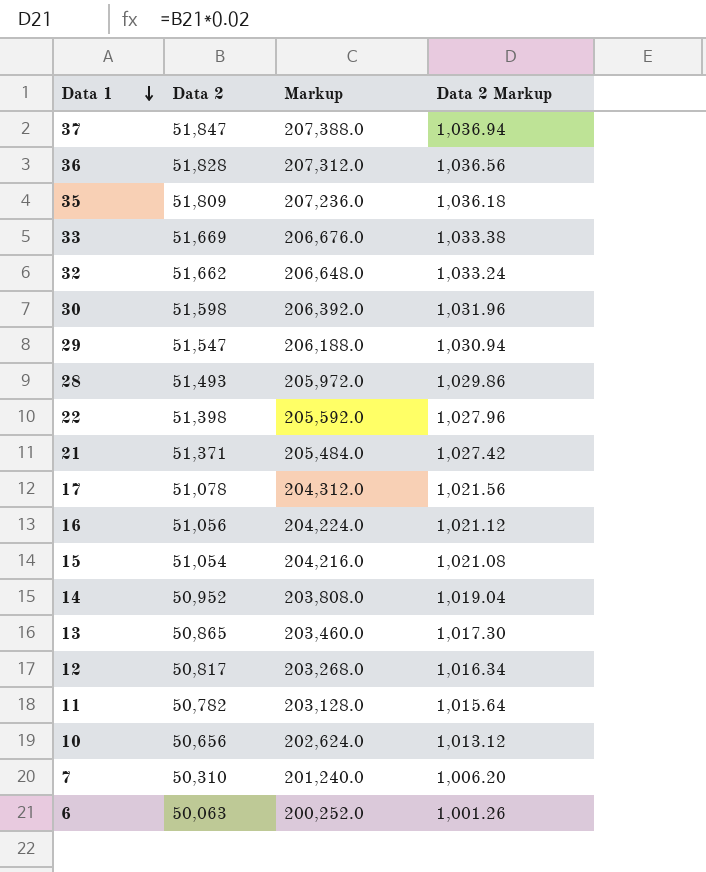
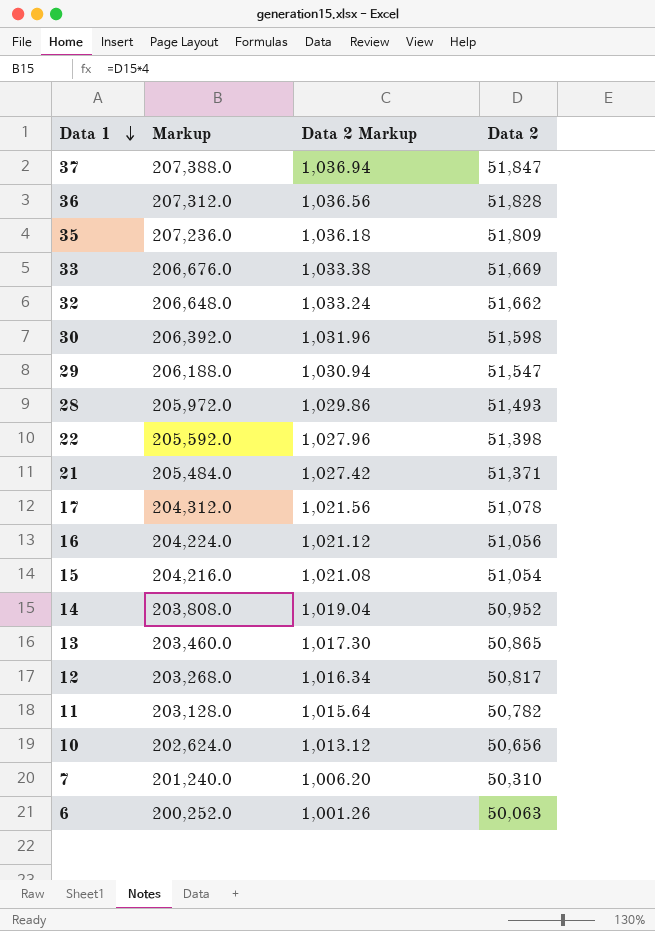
column Data 2 | position: 2 -> 4

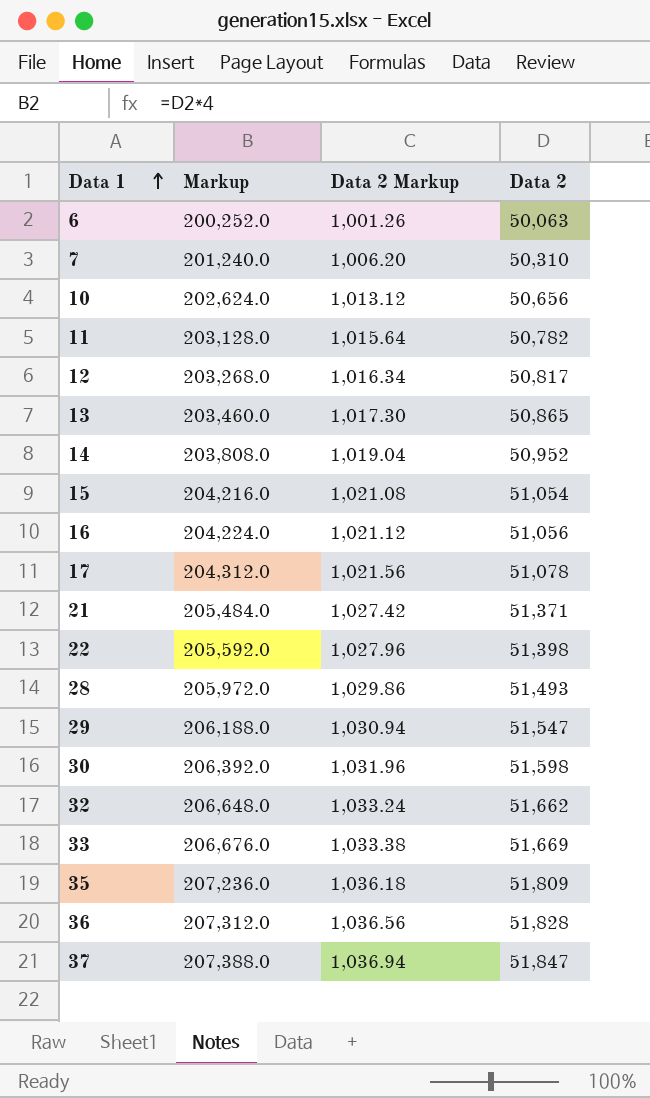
row order: Data 1 descending -> Data 1 ascending

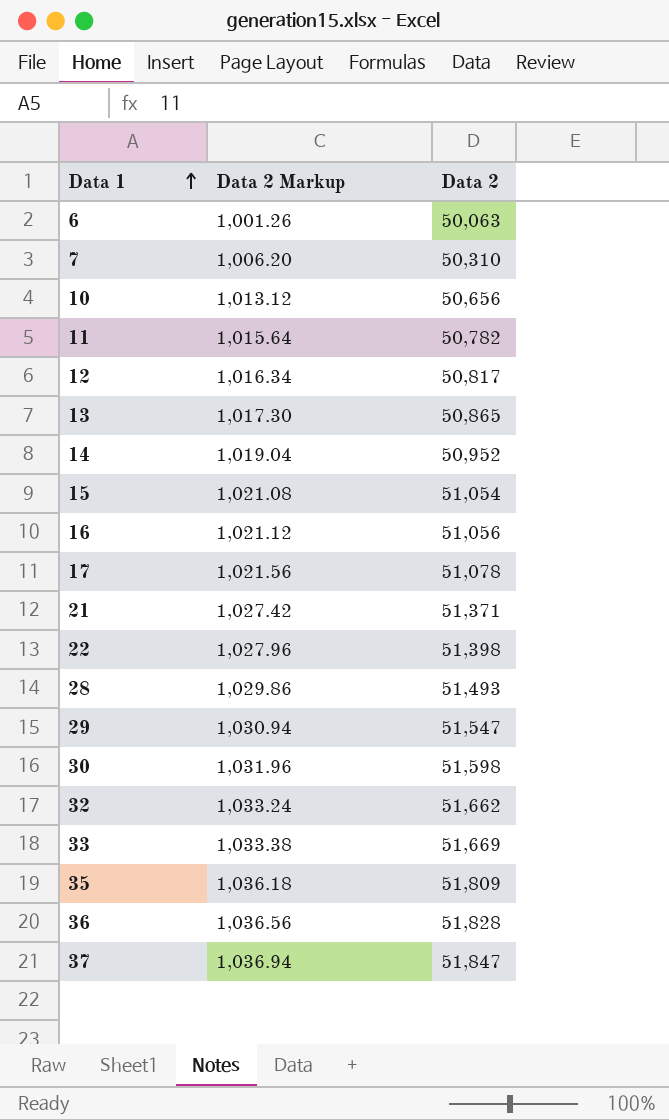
column Markup | formula: [Data 2] * 4 -> none

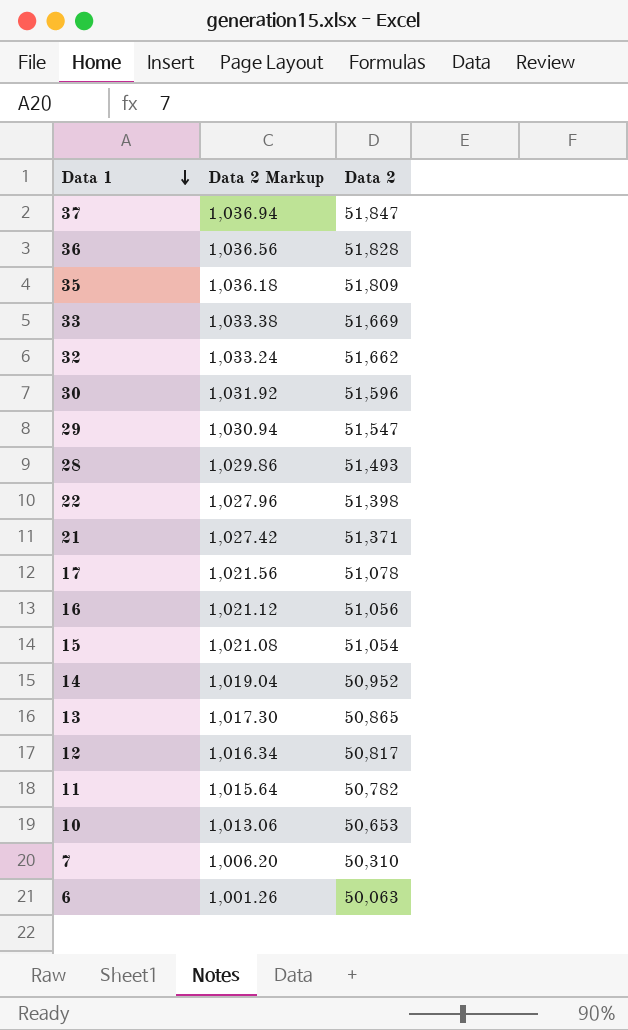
row order: Data 1 ascending -> Data 1 descending
30 | Data 2 Markup: 1,031.96 -> 1,031.92
30 | Data 2: 51,598 -> 51,596
10 | Data 2 Markup: 1,013.12 -> 1,013.06
10 | Data 2: 50,656 -> 50,653

